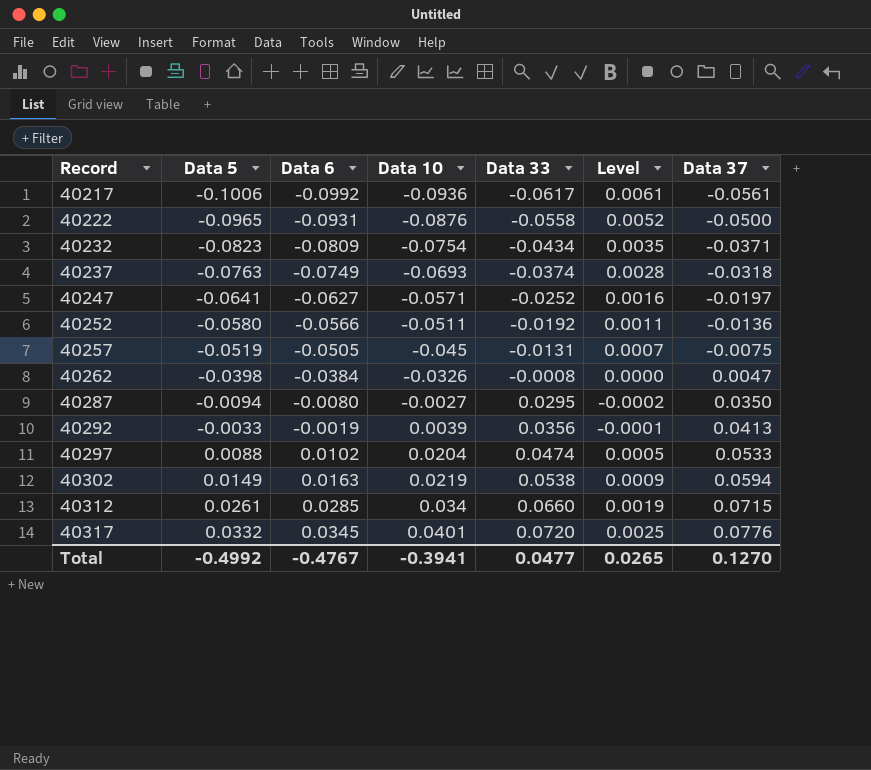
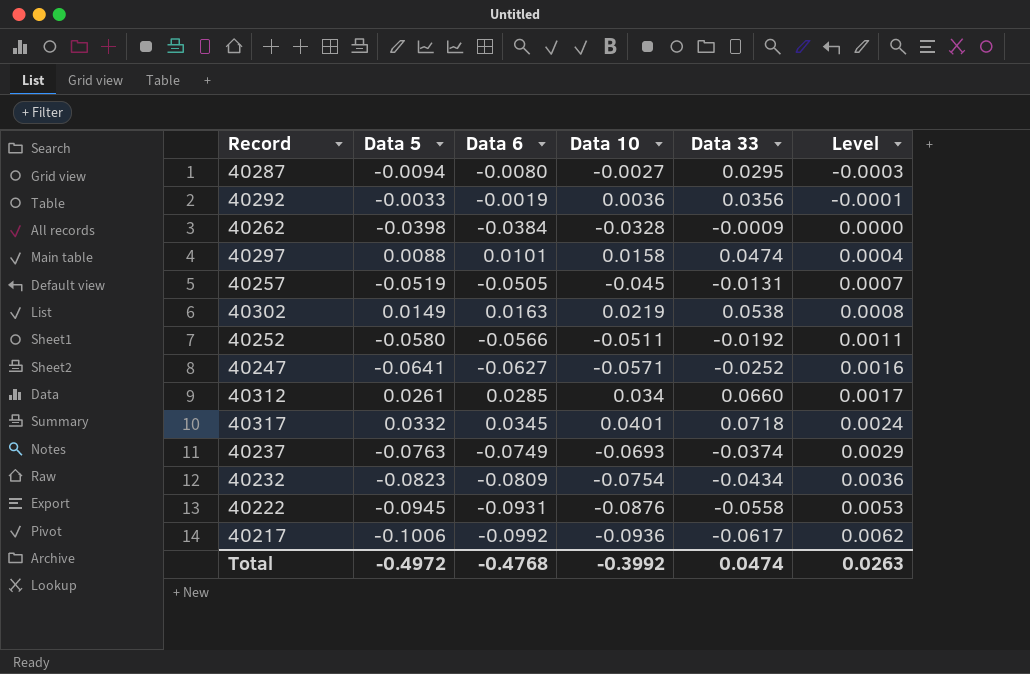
row order: Record ascending -> Level ascending
column Data 37 | position: 7 -> none
column Level | formula: [Data 6] * [Data 33] -> [Data 5] * [Data 33]
40292 | Data 10: 0.0039 -> 0.0036
40262 | Data 10: -0.0326 -> -0.0328
40262 | Data 33: -0.0008 -> -0.0009
40297 | Data 6: 0.0102 -> 0.0101
40297 | Data 10: 0.0204 -> 0.0158
40317 | Data 33: 0.0720 -> 0.0718
40222 | Data 5: -0.0965 -> -0.0945
Total | Data 5: -0.4992 -> -0.4972
Total | Data 6: -0.4767 -> -0.4768
Total | Data 10: -0.3941 -> -0.3992
Total | Data 33: 0.0477 -> 0.0474
Total | Level: 0.0265 -> 0.0263

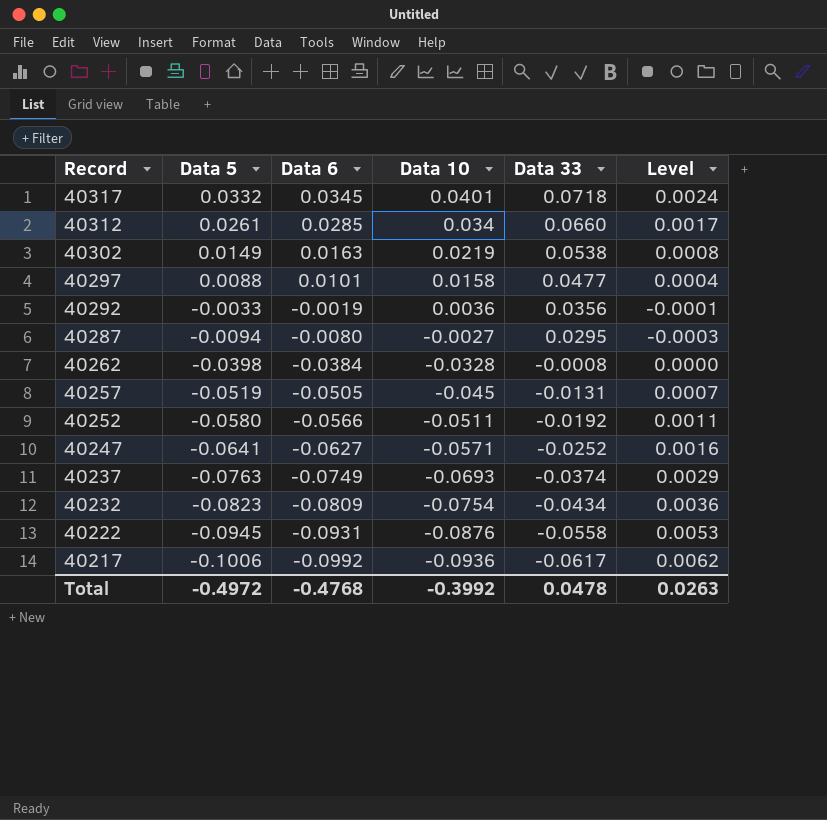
row order: Level ascending -> Record descending
40297 | Data 33: 0.0474 -> 0.0477
40262 | Data 33: -0.0009 -> -0.0008
Total | Data 33: 0.0474 -> 0.0478

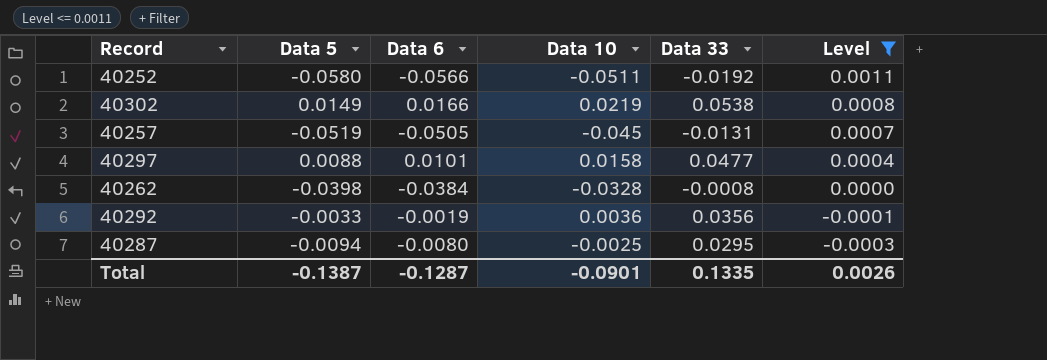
filter: none -> Level <= 0.0011
row order: Record descending -> Level descending
40302 | Data 6: 0.0163 -> 0.0166
40287 | Data 10: -0.0027 -> -0.0025
Total | Data 5: -0.4972 -> -0.1387
Total | Data 6: -0.4768 -> -0.1287
Total | Data 10: -0.3992 -> -0.0901
Total | Data 33: 0.0478 -> 0.1335
Total | Level: 0.0263 -> 0.0026

